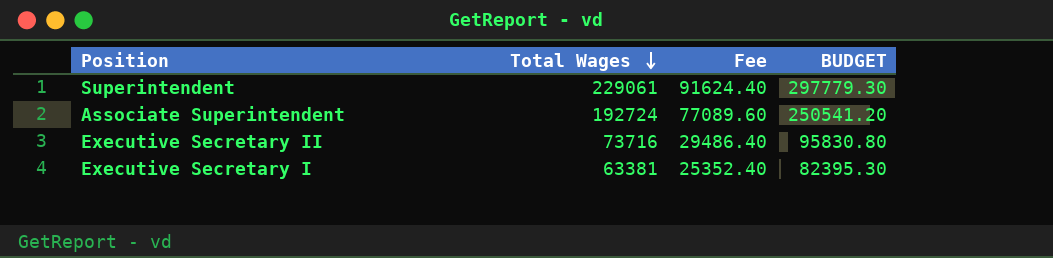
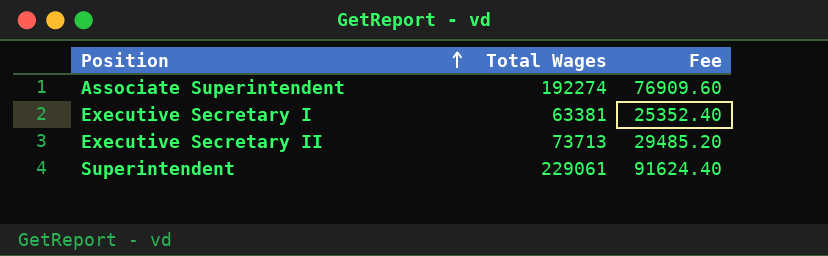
row order: Total Wages descending -> Position ascending
column BUDGET | formula: [Total Wages] * 1.3 -> none
Associate Superintendent | Total Wages: 192724 -> 192274
Associate Superintendent | Fee: 77089.60 -> 76909.60
Executive Secretary II | Total Wages: 73716 -> 73713
Executive Secretary II | Fee: 29486.40 -> 29485.20

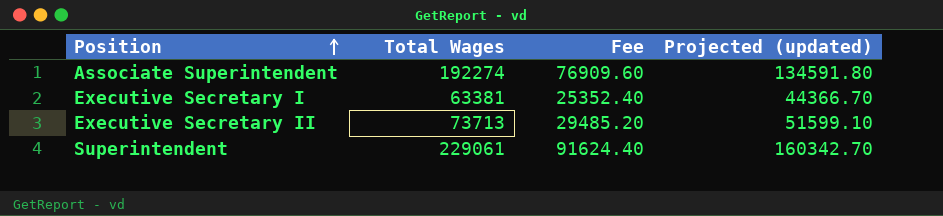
column Projected (updated) | formula: none -> [Total Wages] * 0.7

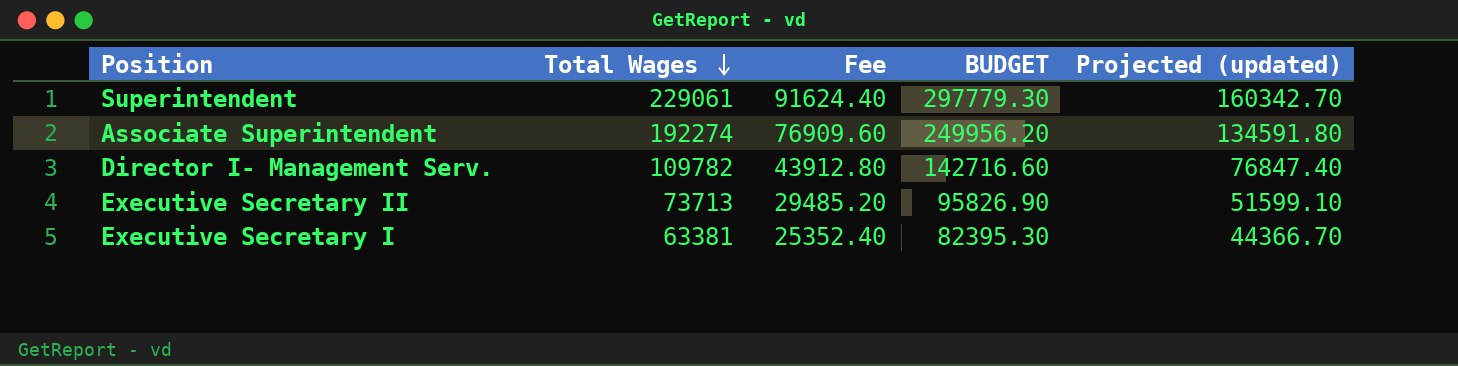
row order: Position ascending -> Total Wages descending
column BUDGET | formula: none -> [Total Wages] * 1.3
row Director I- Management Serv.: none -> 109782 | 43912.80 | 142716.60 | 76847.40

